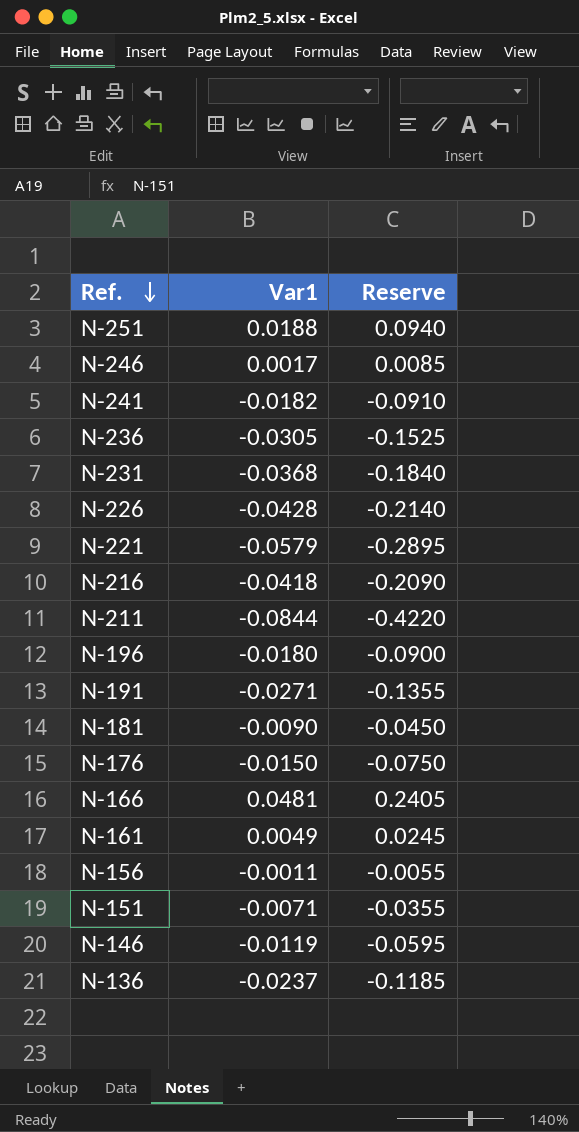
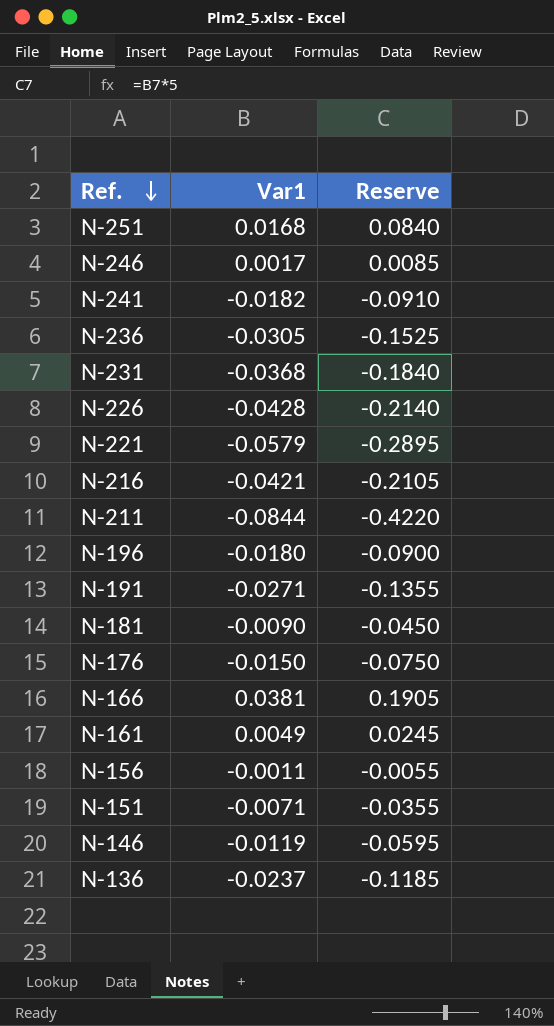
N-251 | Var1: 0.0188 -> 0.0168
N-251 | Reserve: 0.0940 -> 0.0840
N-216 | Var1: -0.0418 -> -0.0421
N-216 | Reserve: -0.2090 -> -0.2105
N-166 | Var1: 0.0481 -> 0.0381
N-166 | Reserve: 0.2405 -> 0.1905

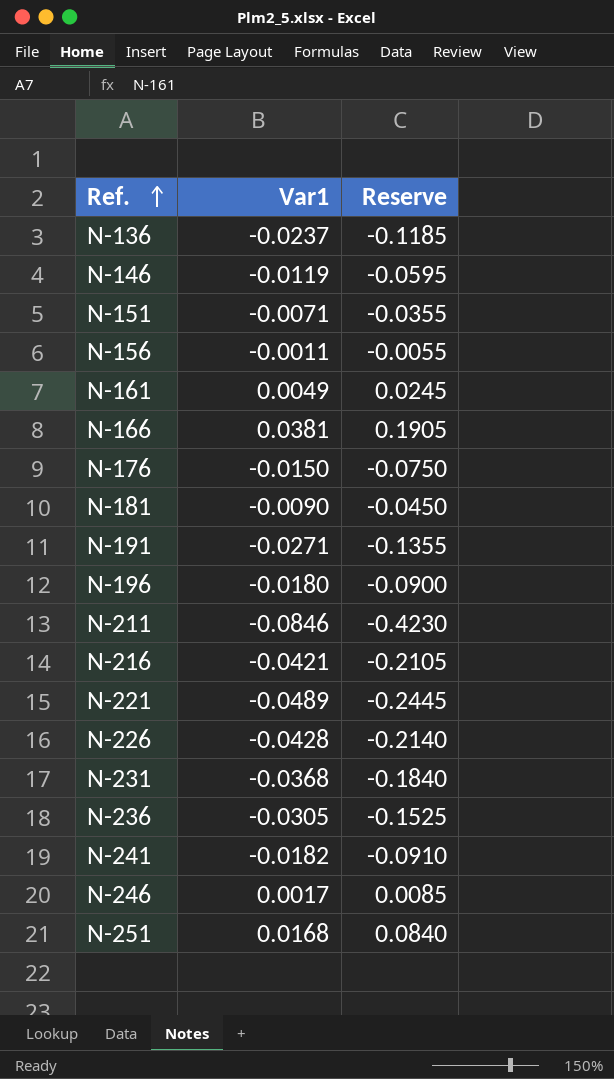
row order: Ref. descending -> Ref. ascending
N-211 | Var1: -0.0844 -> -0.0846
N-211 | Reserve: -0.4220 -> -0.4230
N-221 | Var1: -0.0579 -> -0.0489
N-221 | Reserve: -0.2895 -> -0.2445

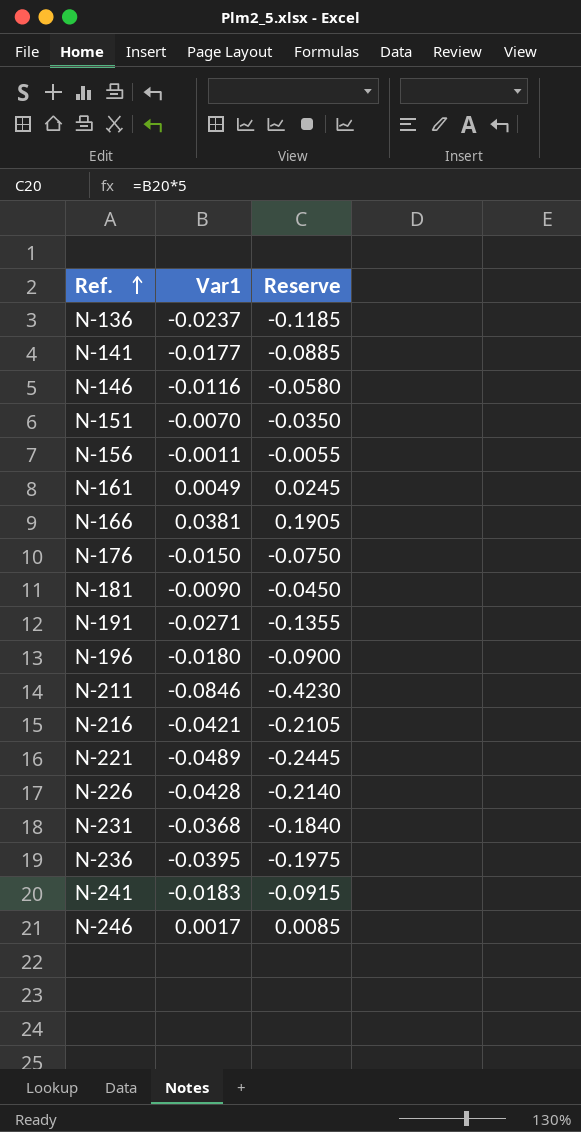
row N-251: 0.0168 | 0.0840 -> none
row N-141: none -> -0.0177 | -0.0885
N-146 | Var1: -0.0119 -> -0.0116
N-146 | Reserve: -0.0595 -> -0.0580
N-151 | Var1: -0.0071 -> -0.0070
N-151 | Reserve: -0.0355 -> -0.0350
N-236 | Var1: -0.0305 -> -0.0395
N-236 | Reserve: -0.1525 -> -0.1975
N-241 | Var1: -0.0182 -> -0.0183
N-241 | Reserve: -0.0910 -> -0.0915

